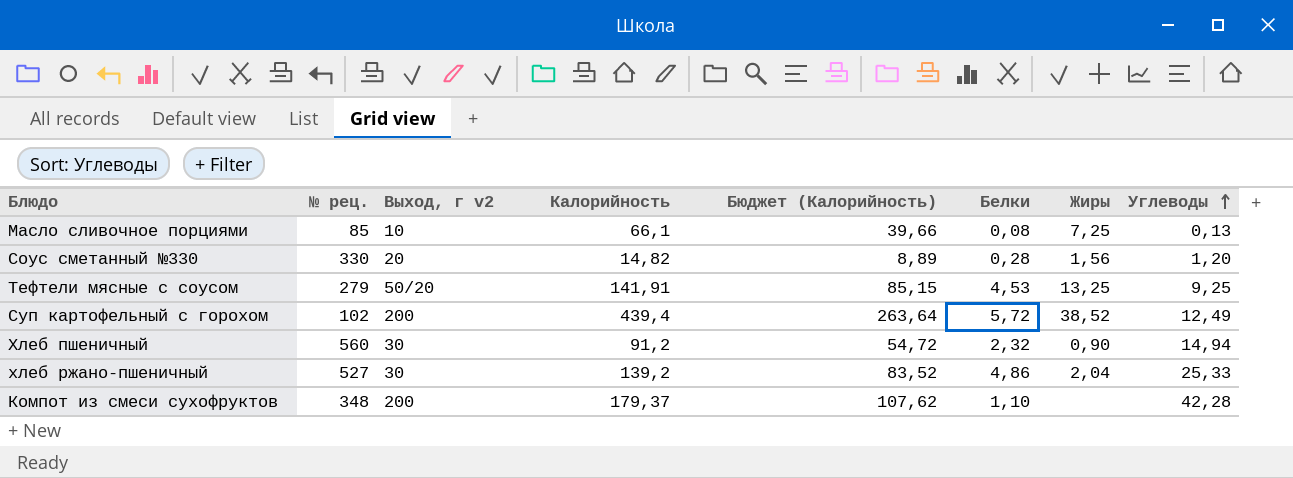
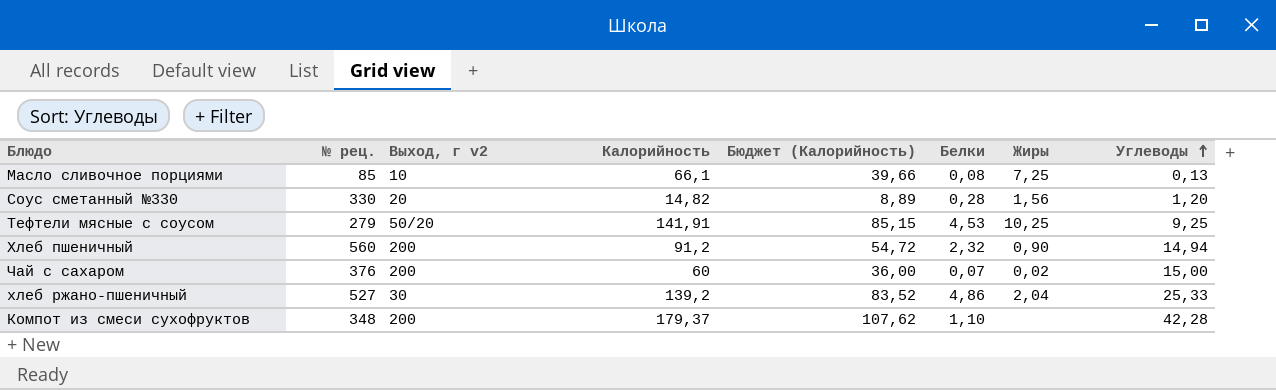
row Суп картофельный с горохом: 102 | 200 | 439,4 | 263,64 | 5,72 | 38,52 | 12,49 -> none
Тефтели мясные с соусом | Жиры: 13,25 -> 10,25
Хлеб пшеничный | Выход, г v2: 30 -> 200
row Чай с сахаром: none -> 376 | 200 | 60 | 36,00 | 0,07 | 0,02 | 15,00

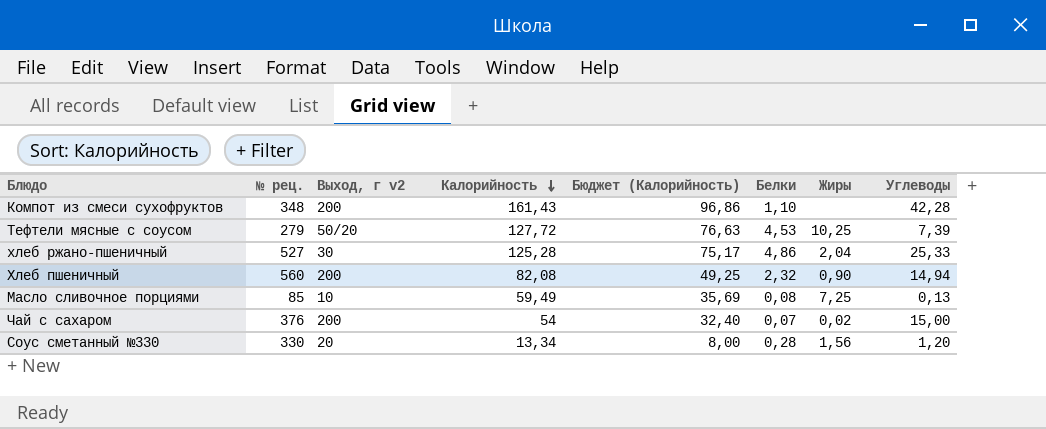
row order: Углеводы ascending -> Калорийность descending
Компот из смеси сухофруктов | Калорийность: 179,37 -> 161,43
Компот из смеси сухофруктов | Бюджет (Калорийность): 107,62 -> 96,86
Тефтели мясные с соусом | Калорийность: 141,91 -> 127,72
Тефтели мясные с соусом | Бюджет (Калорийность): 85,15 -> 76,63
Тефтели мясные с соусом | Углеводы: 9,25 -> 7,39
хлеб ржано-пшеничный | Калорийность: 139,2 -> 125,28
хлеб ржано-пшеничный | Бюджет (Калорийность): 83,52 -> 75,17
Хлеб пшеничный | Калорийность: 91,2 -> 82,08
Хлеб пшеничный | Бюджет (Калорийность): 54,72 -> 49,25
Масло сливочное порциями | Калорийность: 66,1 -> 59,49
Масло сливочное порциями | Бюджет (Калорийность): 39,66 -> 35,69
Чай с сахаром | Калорийность: 60 -> 54
Чай с сахаром | Бюджет (Калорийность): 36,00 -> 32,40
Соус сметанный №330 | Калорийность: 14,82 -> 13,34
Соус сметанный №330 | Бюджет (Калорийность): 8,89 -> 8,00

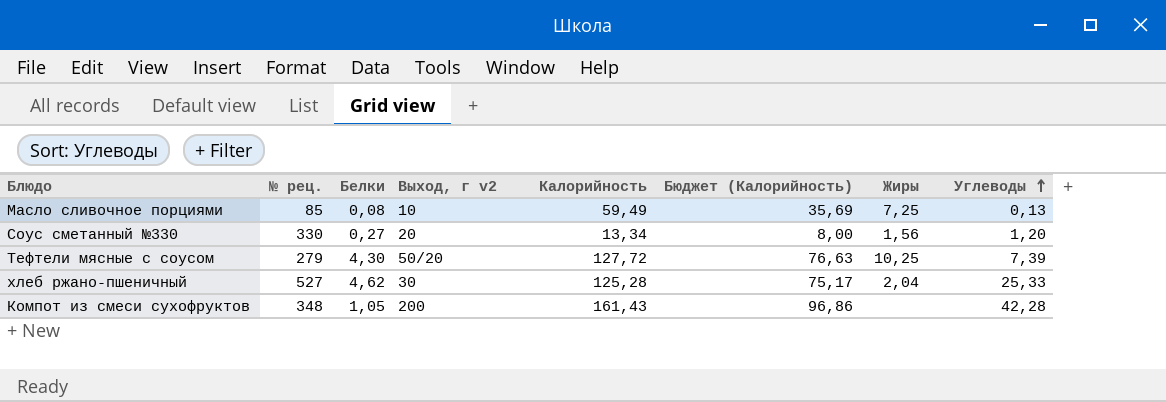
row order: Калорийность descending -> Углеводы ascending
column Белки | position: 6 -> 3
row Хлеб пшеничный: 560 | 200 | 82,08 | 49,25 | 2,32 | 0,90 | 14,94 -> none
row Чай с сахаром: 376 | 200 | 54 | 32,40 | 0,07 | 0,02 | 15,00 -> none
Соус сметанный №330 | Белки: 0,28 -> 0,27
Тефтели мясные с соусом | Белки: 4,53 -> 4,30
хлеб ржано-пшеничный | Белки: 4,86 -> 4,62
Компот из смеси сухофруктов | Белки: 1,10 -> 1,05

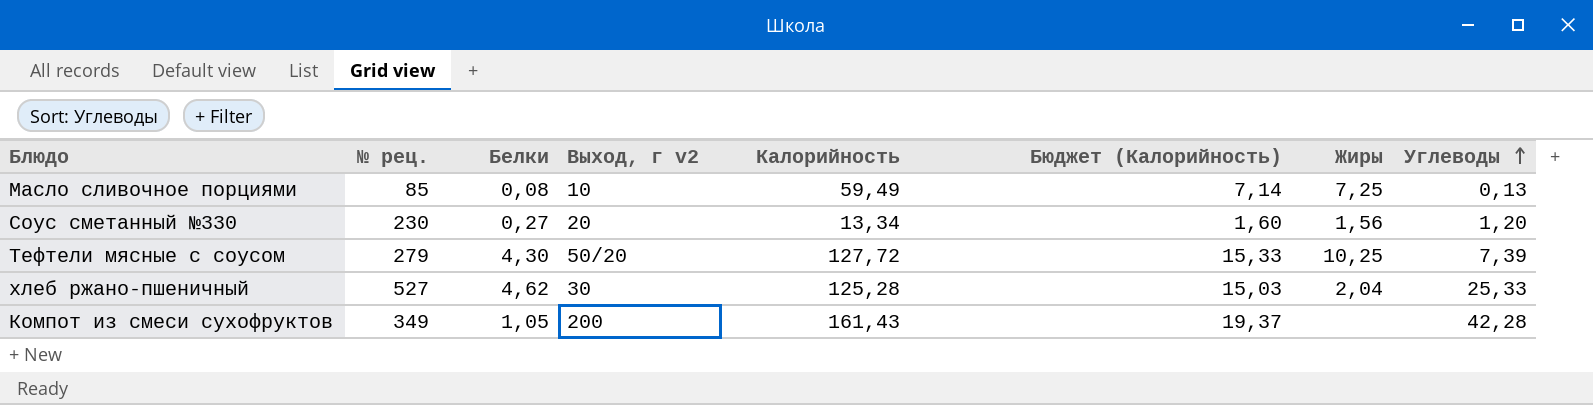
column Бюджет (Калорийность) | formula: [Калорийность] * 0,6 -> [Калорийность] * 0,12
Соус сметанный №330 | № рец.: 330 -> 230
Компот из смеси сухофруктов | № рец.: 348 -> 349

